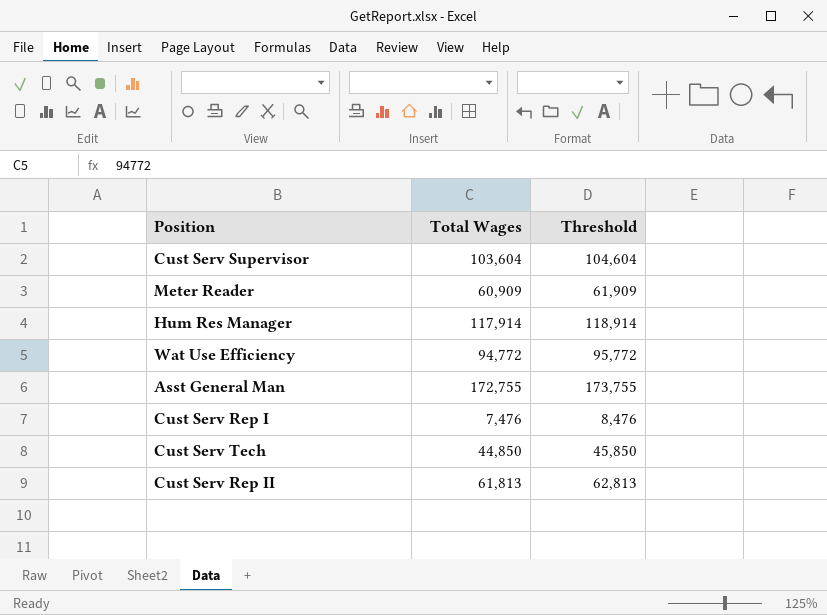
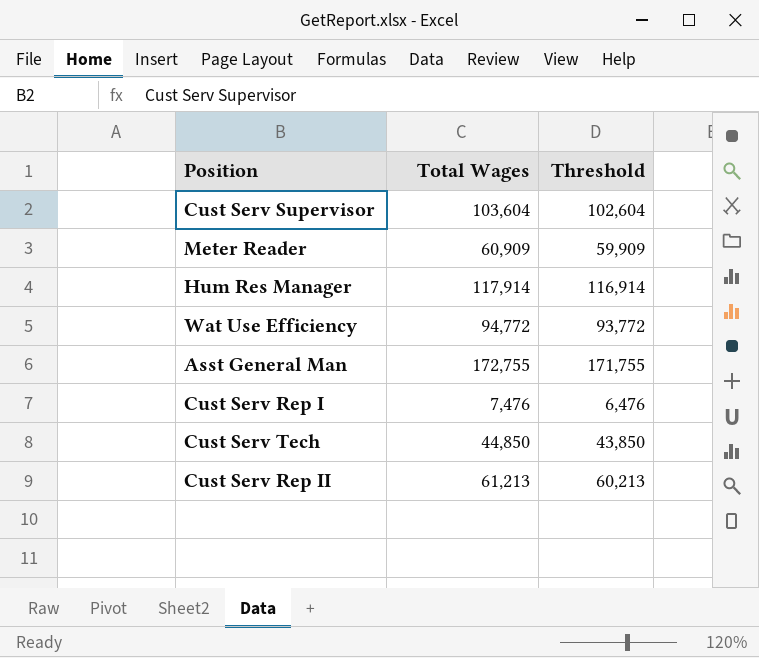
column Threshold | formula: [Total Wages] + 1000 -> [Total Wages] - 1000
Cust Serv Rep II | Total Wages: 61,813 -> 61,213

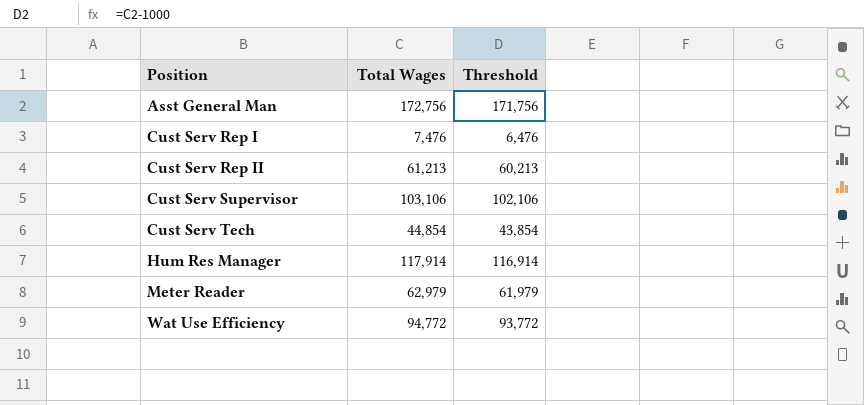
row order: none -> Position ascending
Asst General Man | Total Wages: 172,755 -> 172,756
Asst General Man | Threshold: 171,755 -> 171,756
Cust Serv Supervisor | Total Wages: 103,604 -> 103,106
Cust Serv Supervisor | Threshold: 102,604 -> 102,106
Cust Serv Tech | Total Wages: 44,850 -> 44,854
Cust Serv Tech | Threshold: 43,850 -> 43,854
Meter Reader | Total Wages: 60,909 -> 62,979
Meter Reader | Threshold: 59,909 -> 61,979

